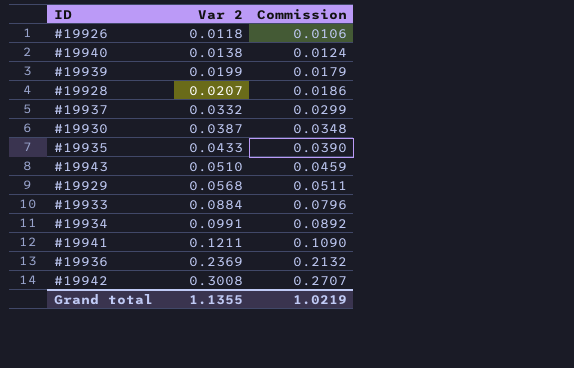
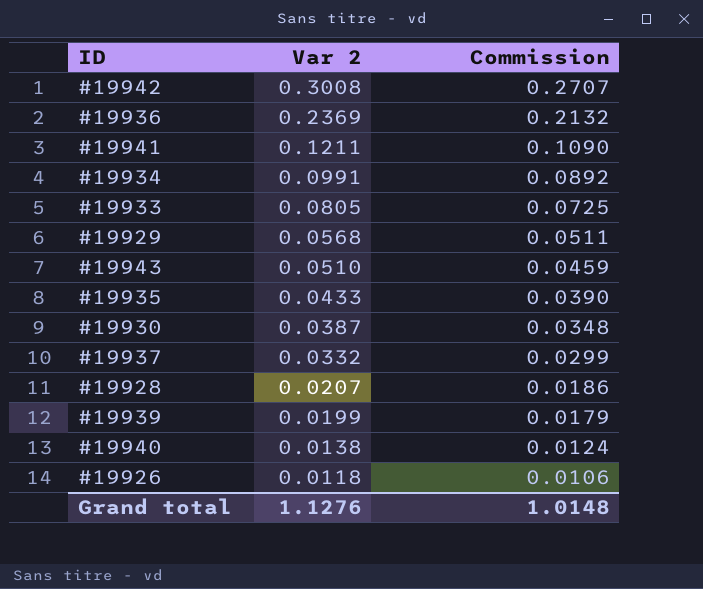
row order: Var 2 ascending -> Var 2 descending
#19933 | Var 2: 0.0884 -> 0.0805
#19933 | Commission: 0.0796 -> 0.0725
Grand total | Var 2: 1.1355 -> 1.1276
Grand total | Commission: 1.0219 -> 1.0148

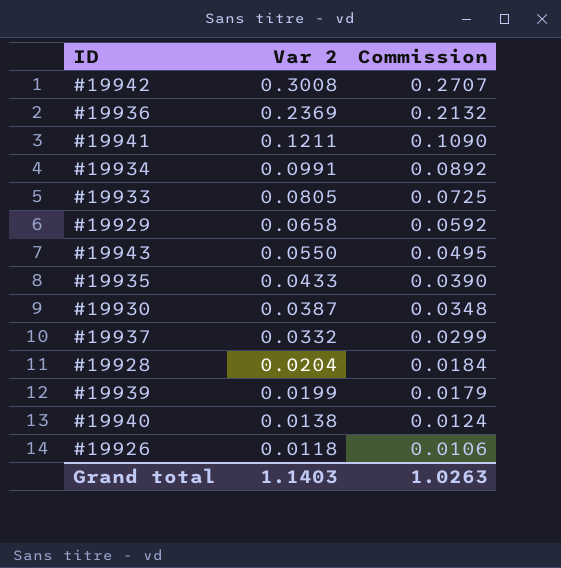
#19929 | Var 2: 0.0568 -> 0.0658
#19929 | Commission: 0.0511 -> 0.0592
#19943 | Var 2: 0.0510 -> 0.0550
#19943 | Commission: 0.0459 -> 0.0495
#19928 | Var 2: 0.0207 -> 0.0204
#19928 | Commission: 0.0186 -> 0.0184
Grand total | Var 2: 1.1276 -> 1.1403
Grand total | Commission: 1.0148 -> 1.0263

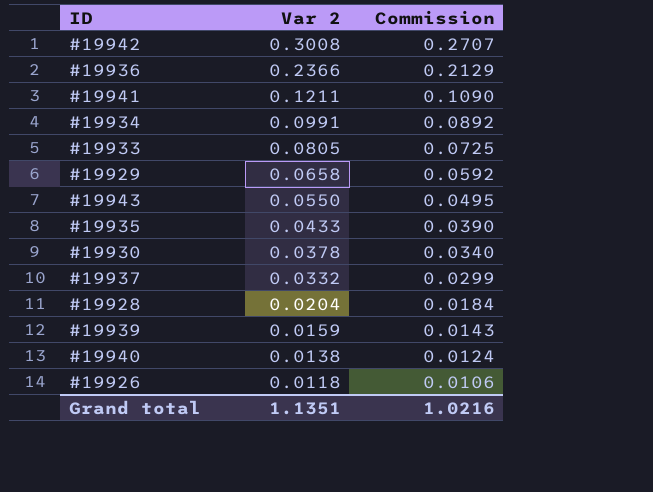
#19936 | Var 2: 0.2369 -> 0.2366
#19936 | Commission: 0.2132 -> 0.2129
#19930 | Var 2: 0.0387 -> 0.0378
#19930 | Commission: 0.0348 -> 0.0340
#19939 | Var 2: 0.0199 -> 0.0159
#19939 | Commission: 0.0179 -> 0.0143
Grand total | Var 2: 1.1403 -> 1.1351
Grand total | Commission: 1.0263 -> 1.0216

